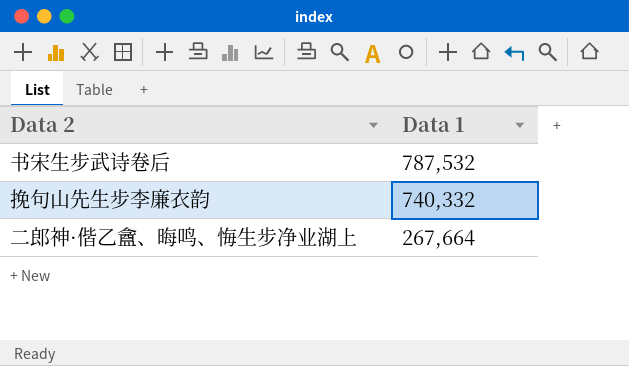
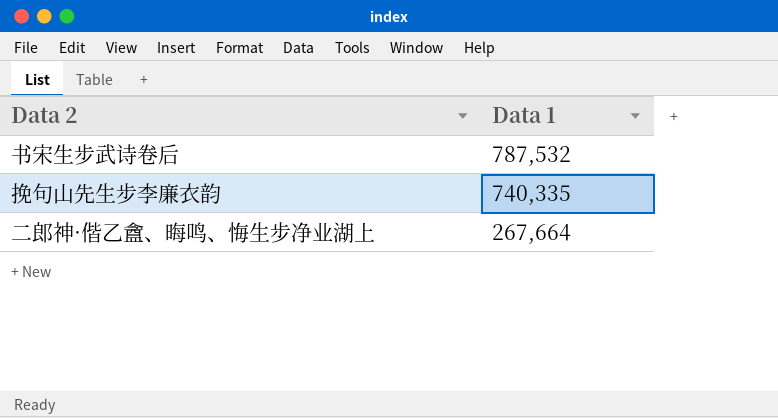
挽句山先生步李廉衣韵 | Data 1: 740,332 -> 740,335

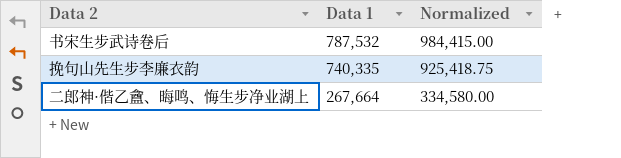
column Normalized | formula: none -> [Data 1] * 1.25

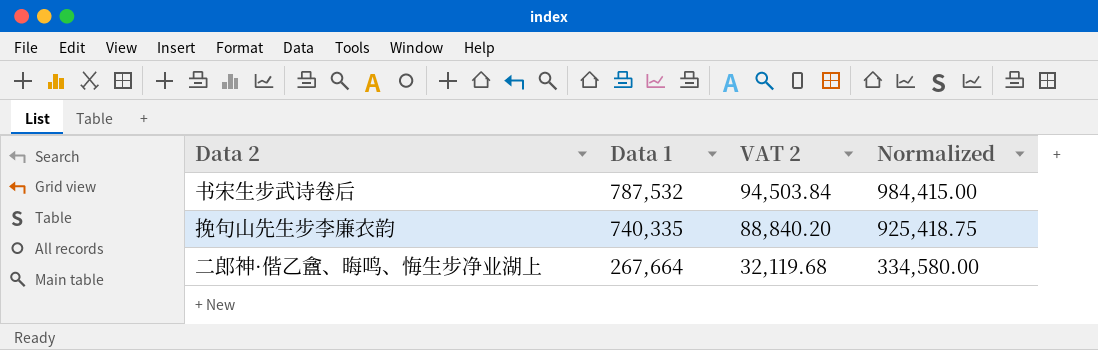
column VAT 2 | formula: none -> [Data 1] * 0.12

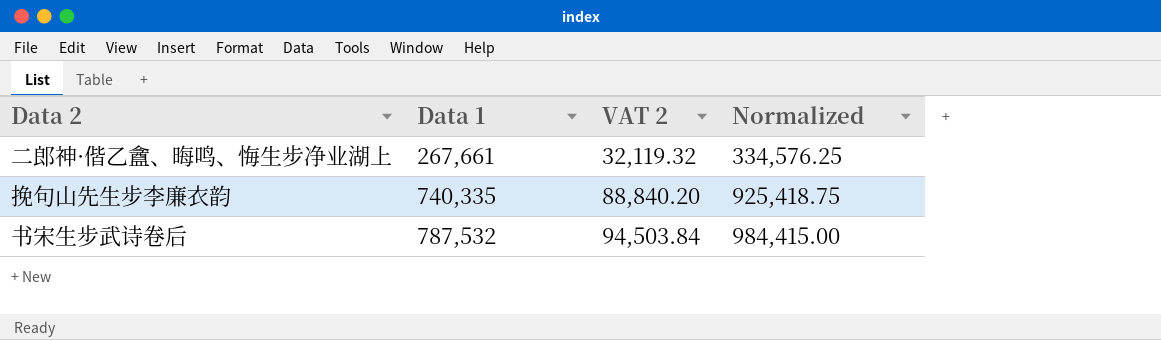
row order: Data 1 descending -> Data 1 ascending
二郎神·偕乙盦、晦鸣、悔生步净业湖上 | Data 1: 267,664 -> 267,661
二郎神·偕乙盦、晦鸣、悔生步净业湖上 | VAT 2: 32,119.68 -> 32,119.32
二郎神·偕乙盦、晦鸣、悔生步净业湖上 | Normalized: 334,580.00 -> 334,576.25

